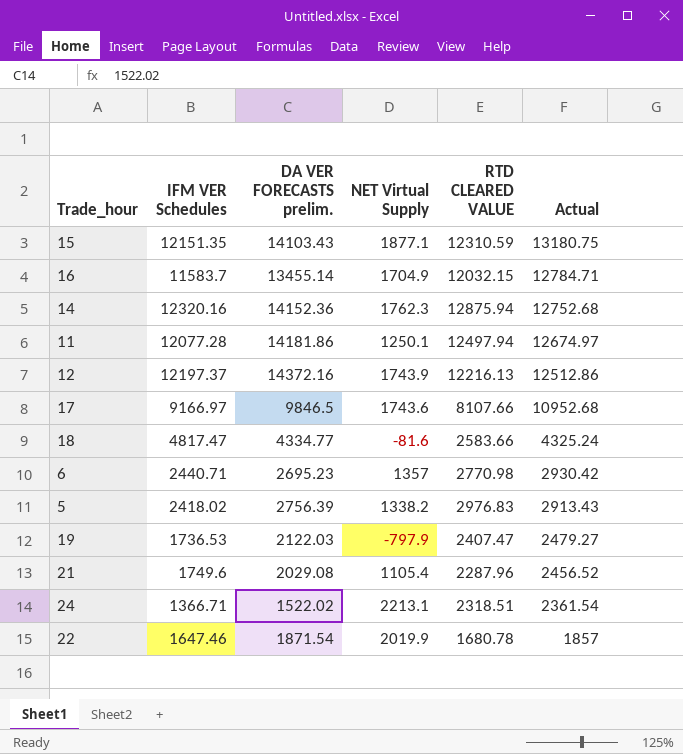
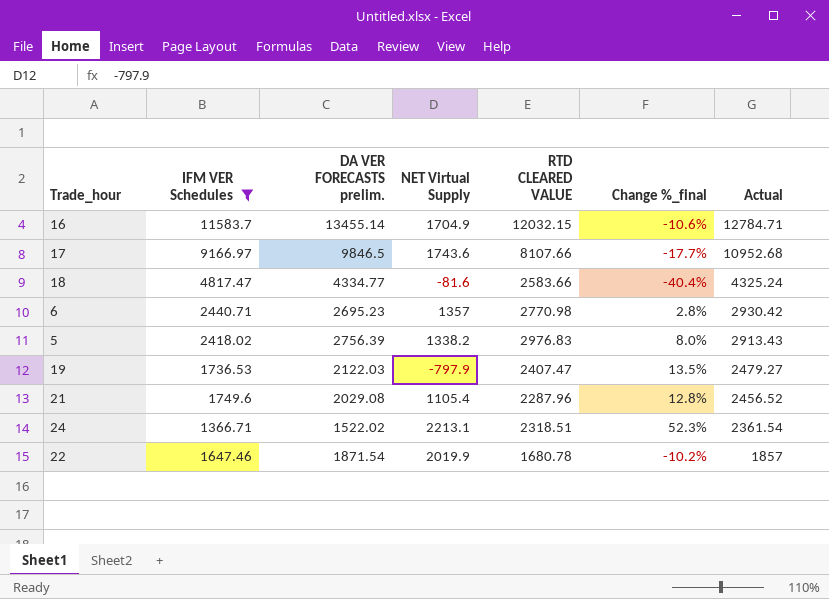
filter: none -> IFM VER Schedules <= 11583.7
column Change %_final | formula: none -> ([RTD CLEARED VALUE] - [DA VER FORECASTS prelim.]) / [DA VER FORECASTS prelim.]

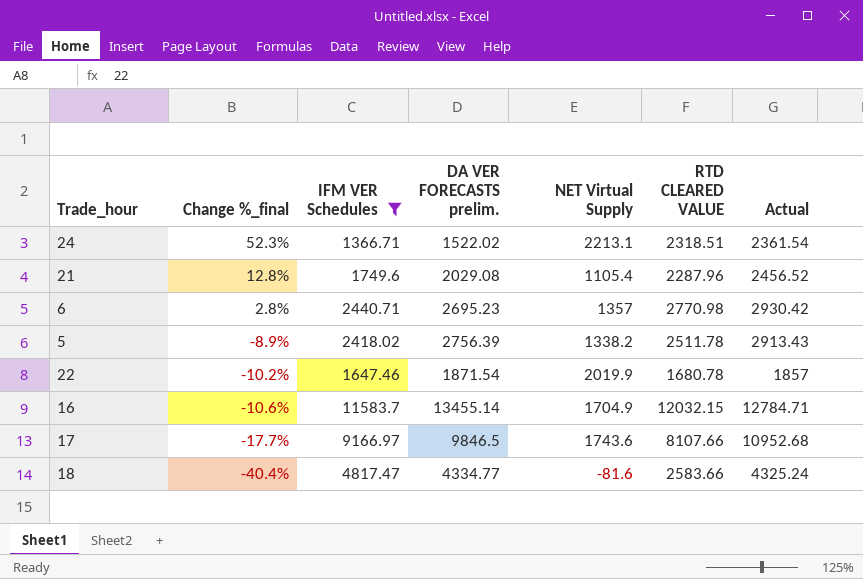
row order: Actual descending -> Change %_final descending
column Change %_final | position: 6 -> 2
row 19: 1736.53 | 2122.03 | -797.9 | 2407.47 | 13.5% | 2479.27 -> none
5 | Change %_final: 8.0% -> -8.9%
5 | RTD CLEARED VALUE: 2976.83 -> 2511.78

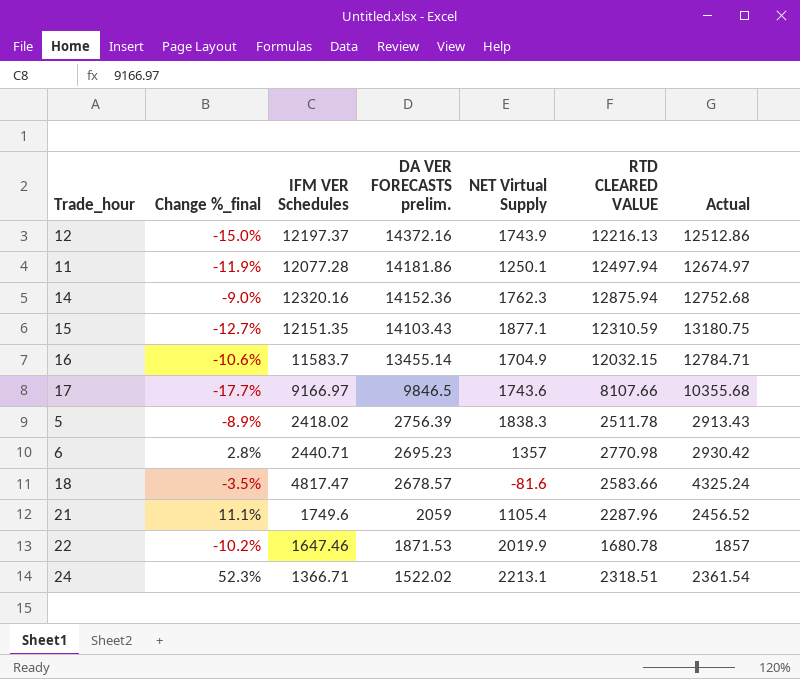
filter: IFM VER Schedules <= 11583.7 -> none
row order: Change %_final descending -> DA VER FORECASTS prelim. descending
17 | Actual: 10952.68 -> 10355.68
5 | NET Virtual Supply: 1338.2 -> 1838.3
18 | Change %_final: -40.4% -> -3.5%
18 | DA VER FORECASTS prelim.: 4334.77 -> 2678.57
21 | Change %_final: 12.8% -> 11.1%
21 | DA VER FORECASTS prelim.: 2029.08 -> 2059
22 | DA VER FORECASTS prelim.: 1871.54 -> 1871.53

